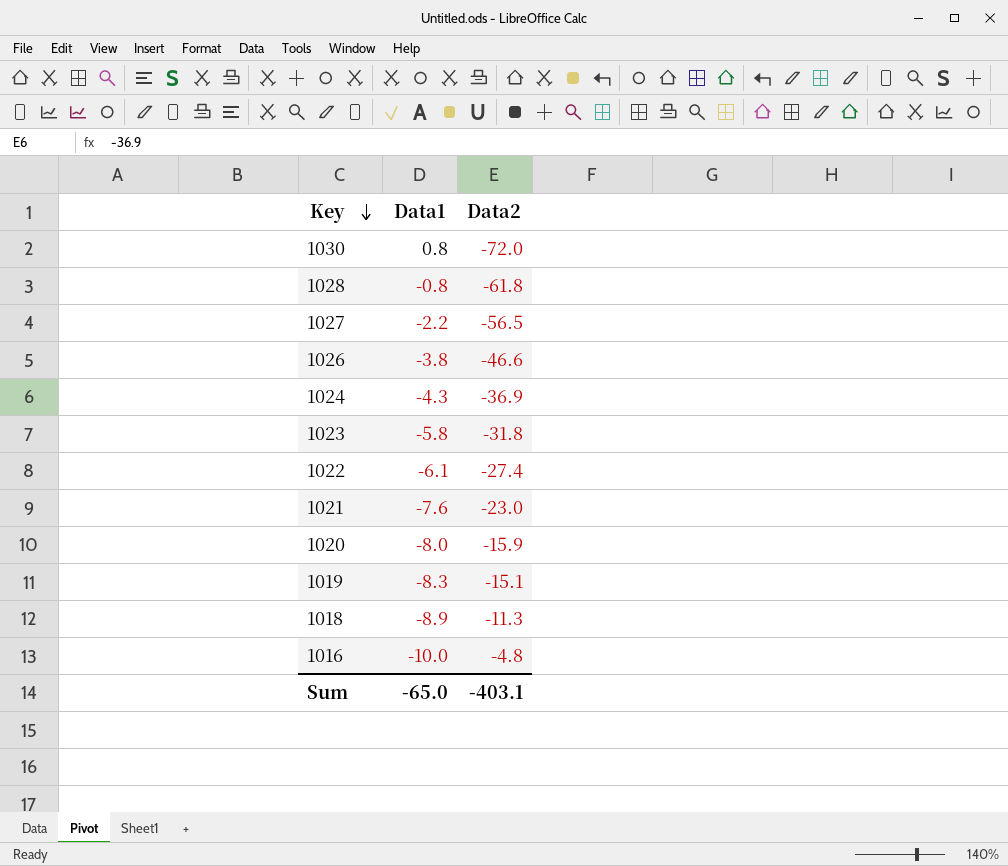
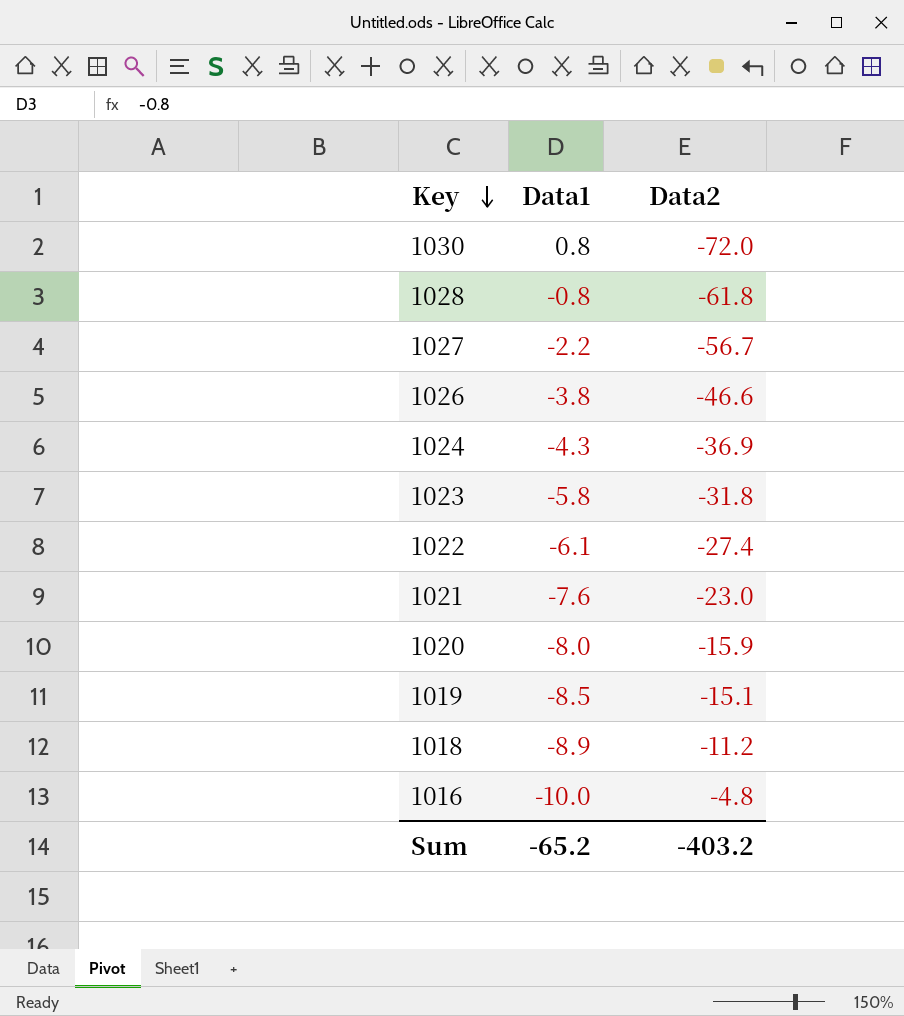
1027 | Data2: -56.5 -> -56.7
1019 | Data1: -8.3 -> -8.5
1018 | Data2: -11.3 -> -11.2
Sum | Data1: -65.0 -> -65.2
Sum | Data2: -403.1 -> -403.2

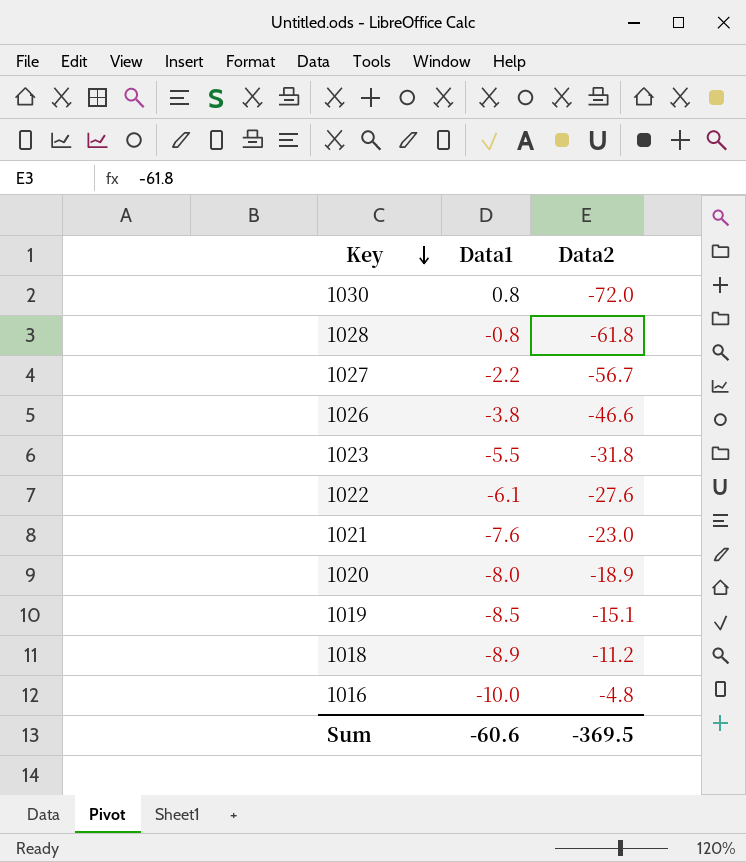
row 1024: -4.3 | -36.9 -> none
1023 | Data1: -5.8 -> -5.5
1022 | Data2: -27.4 -> -27.6
1020 | Data2: -15.9 -> -18.9
Sum | Data1: -65.2 -> -60.6
Sum | Data2: -403.2 -> -369.5

